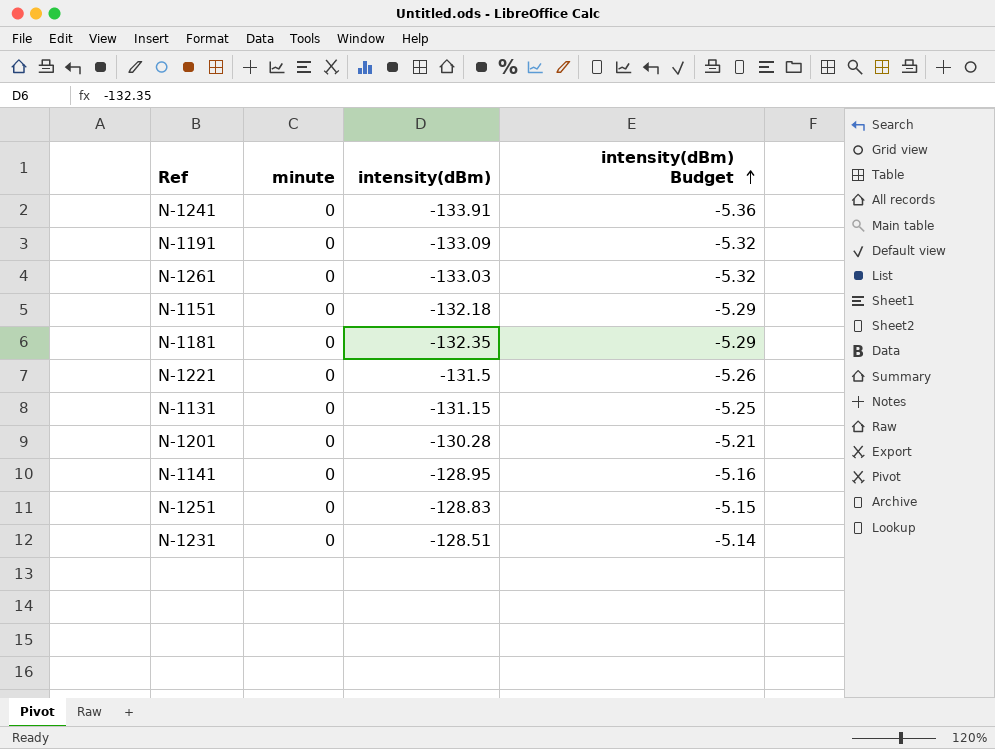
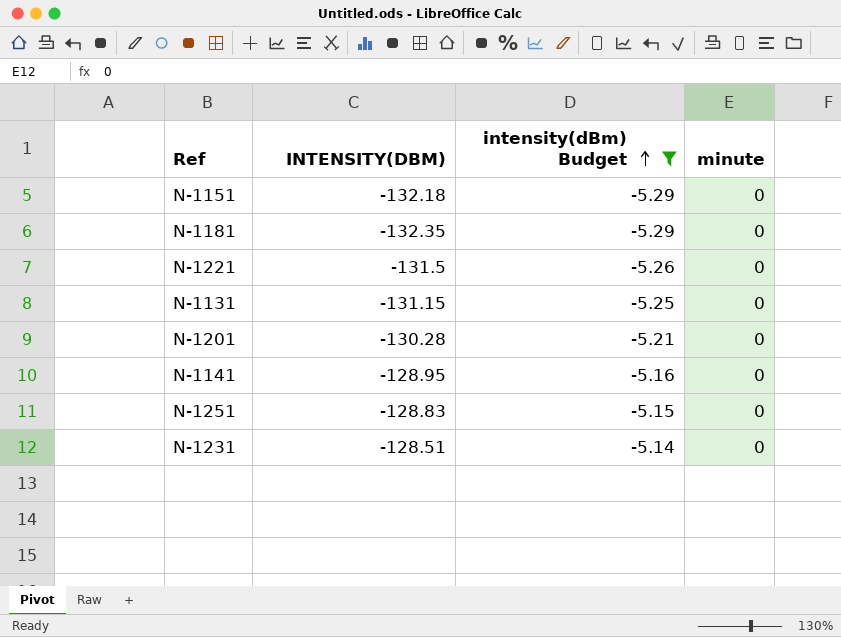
filter: none -> intensity(dBm) Budget >= -5.29
column name: intensity(dBm) -> INTENSITY(DBM)
column minute | position: 2 -> 4

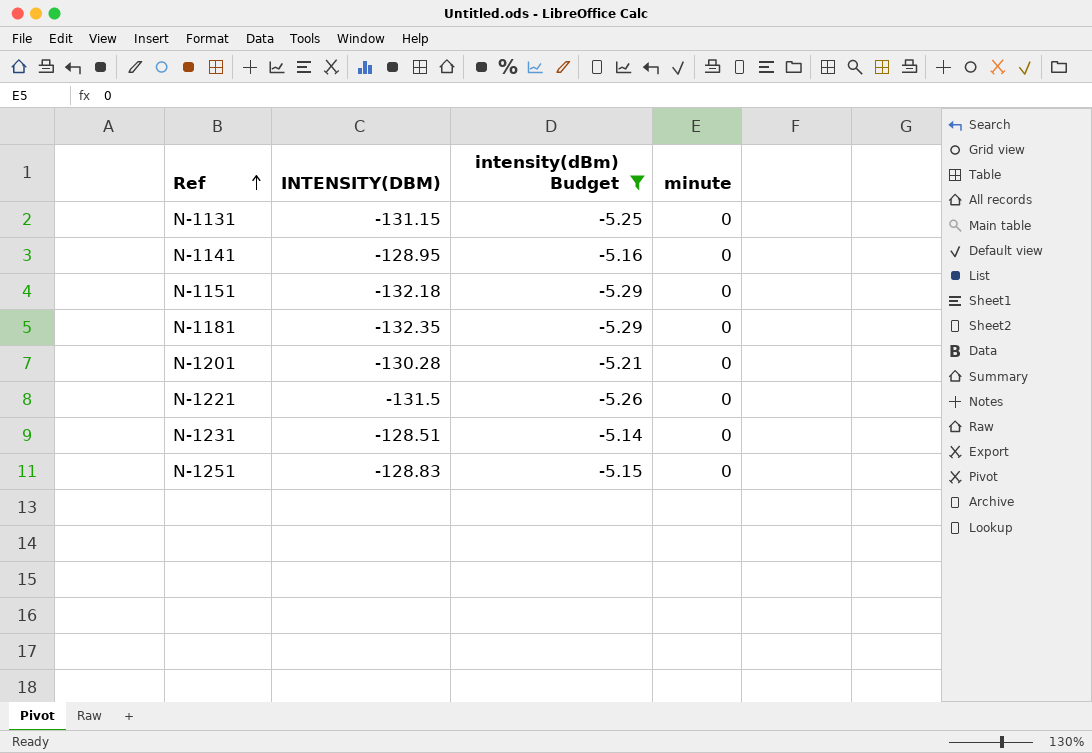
row order: intensity(dBm) Budget ascending -> Ref ascending

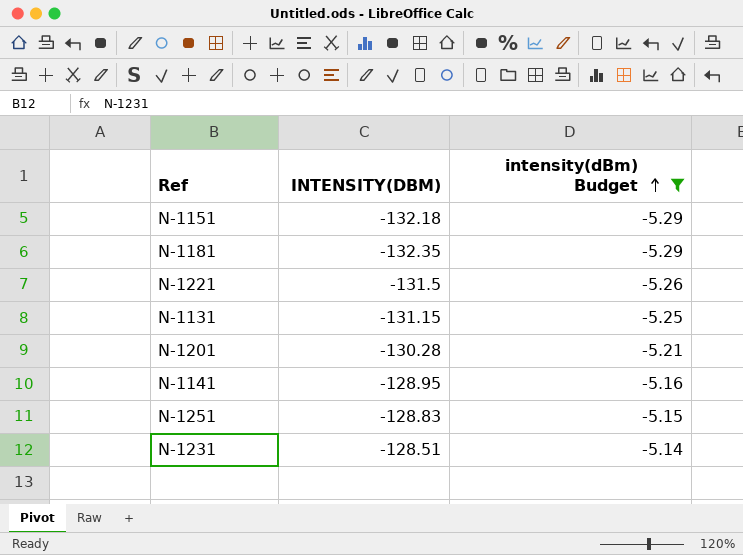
row order: Ref ascending -> intensity(dBm) Budget ascending
column minute | position: 4 -> none

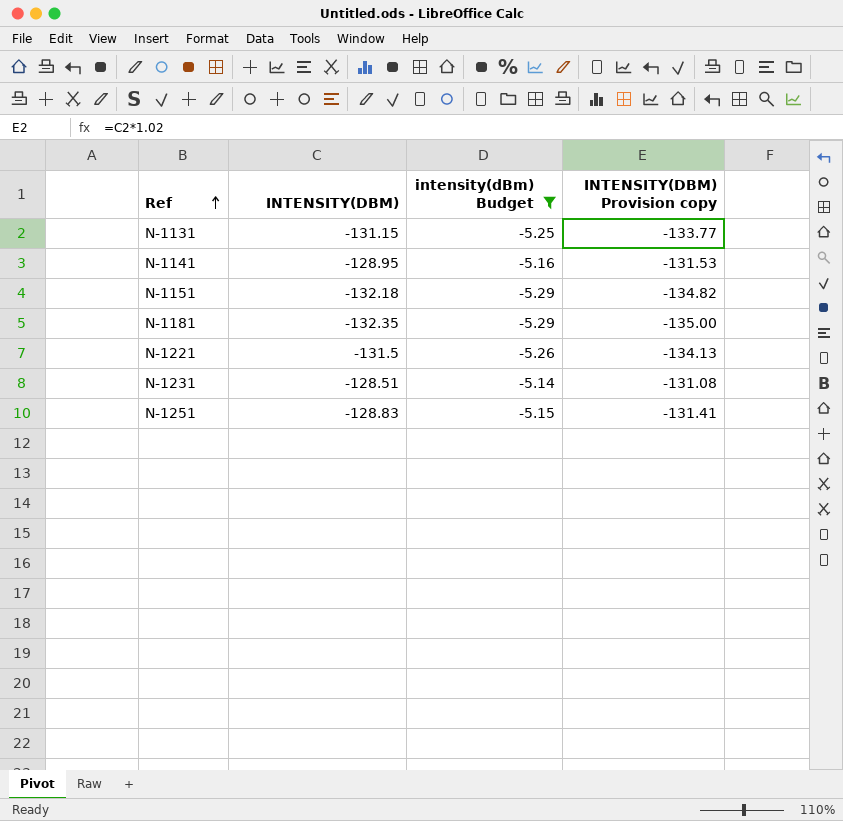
row order: intensity(dBm) Budget ascending -> Ref ascending
column INTENSITY(DBM) Provision copy | formula: none -> [INTENSITY(DBM)] * 1.02
row N-1201: -130.28 | -5.21 -> none

